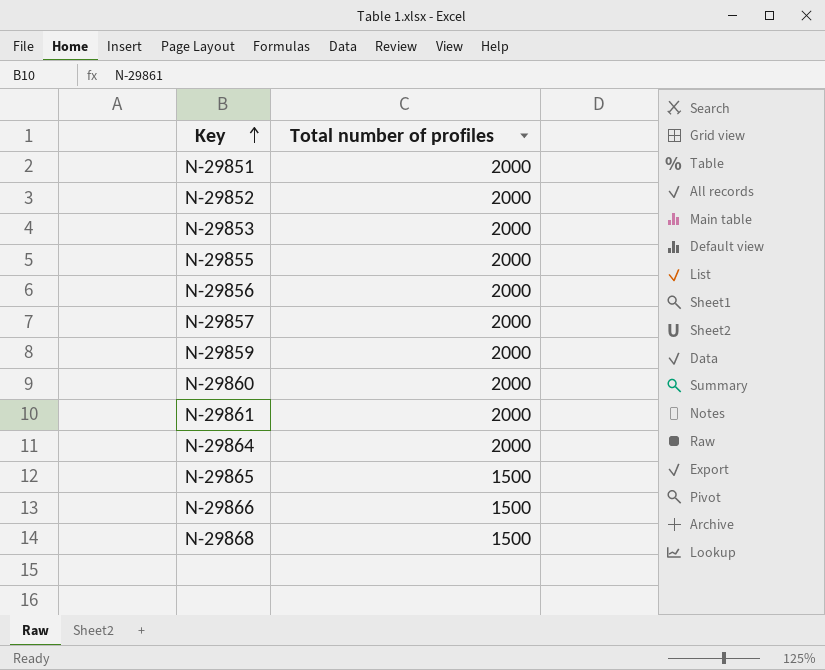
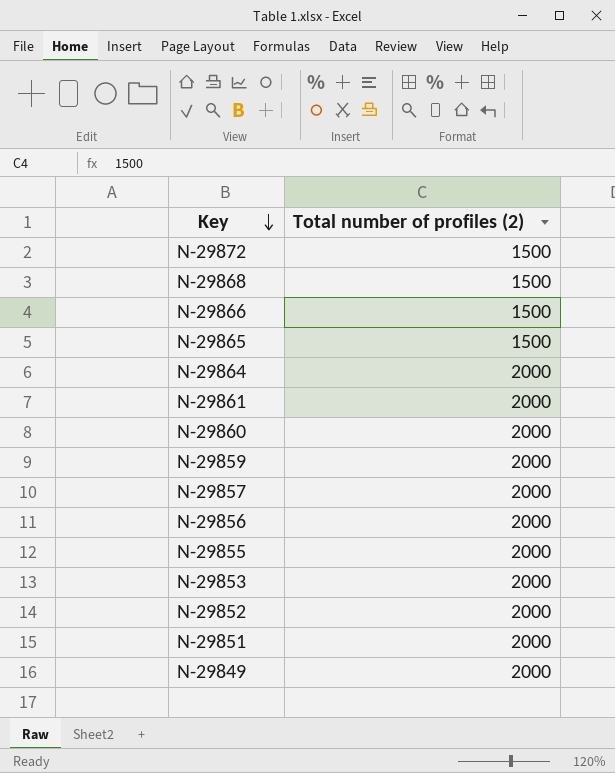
row order: Key ascending -> Key descending
column name: Total number of profiles -> Total number of profiles (2)
row N-29872: none -> 1500
row N-29849: none -> 2000

